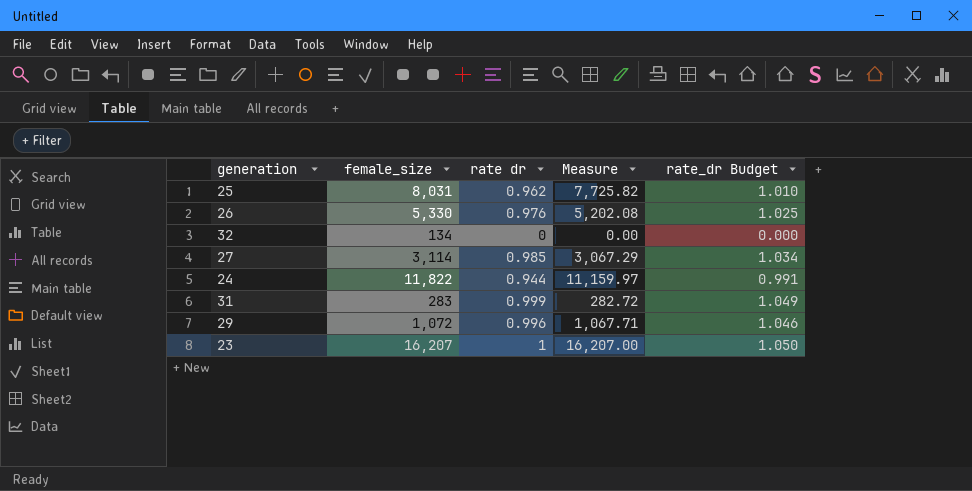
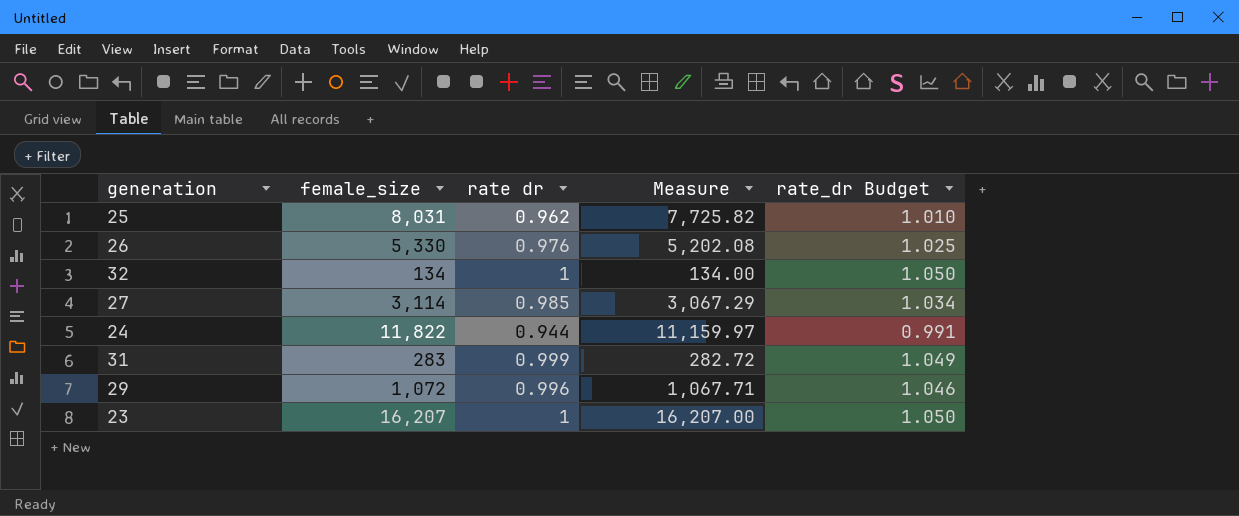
32 | rate dr: 0 -> 1
32 | Measure: 0.00 -> 134.00
32 | rate_dr Budget: 0.000 -> 1.050

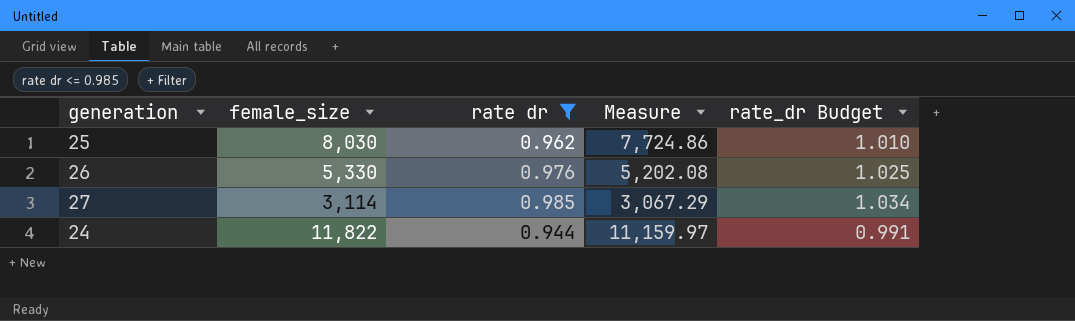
filter: none -> rate dr <= 0.985
25 | female_size: 8,031 -> 8,030
25 | Measure: 7,725.82 -> 7,724.86

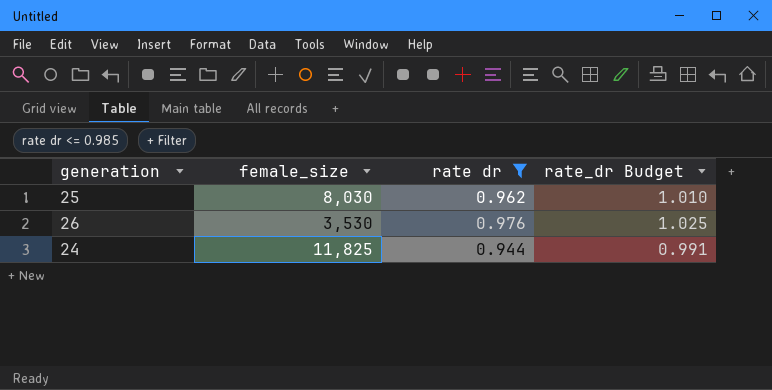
column Measure | formula: [female_size] * [rate dr] -> none
row 27: 3,114 | 0.985 | 3,067.29 | 1.034 -> none
26 | female_size: 5,330 -> 3,530
24 | female_size: 11,822 -> 11,825

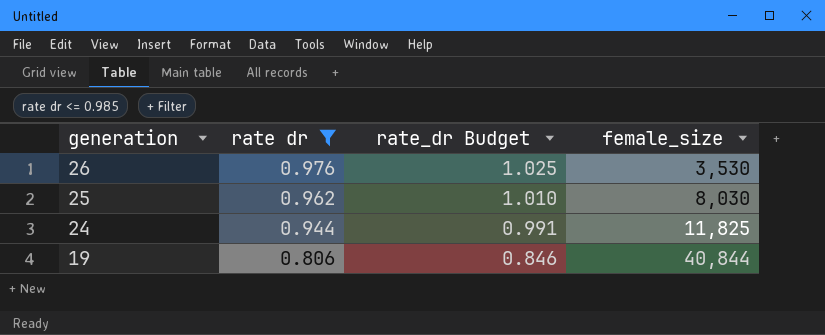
row order: none -> generation descending
column female_size | position: 2 -> 4
row 19: none -> 0.806 | 0.846 | 40,844

